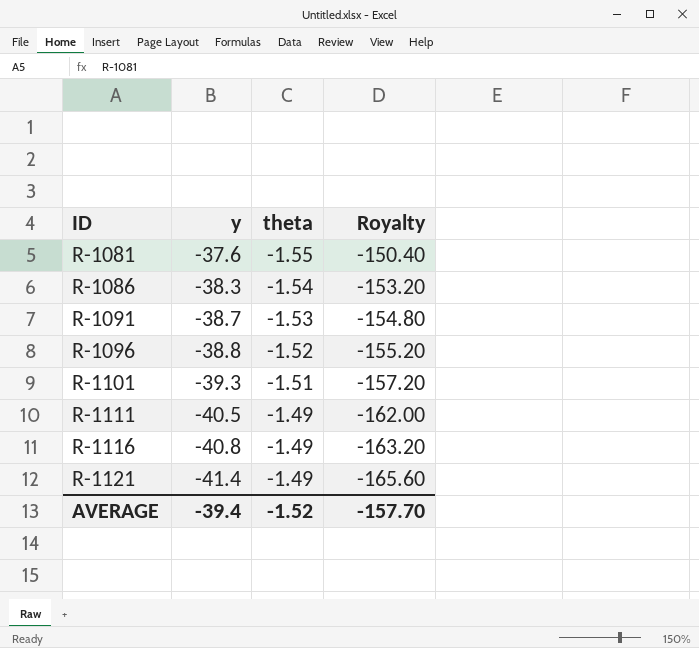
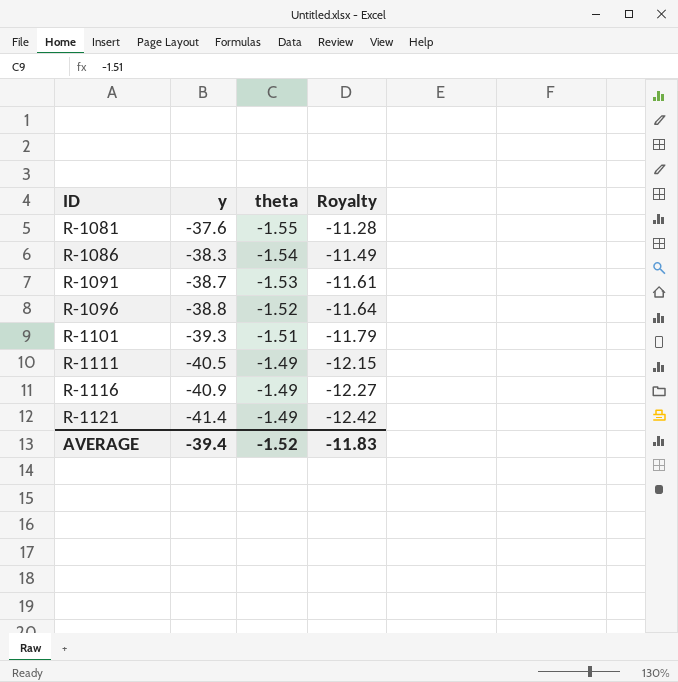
column Royalty | formula: [y] * 4 -> [y] * 0.3
R-1116 | y: -40.8 -> -40.9
AVERAGE | Royalty: -157.70 -> -11.83

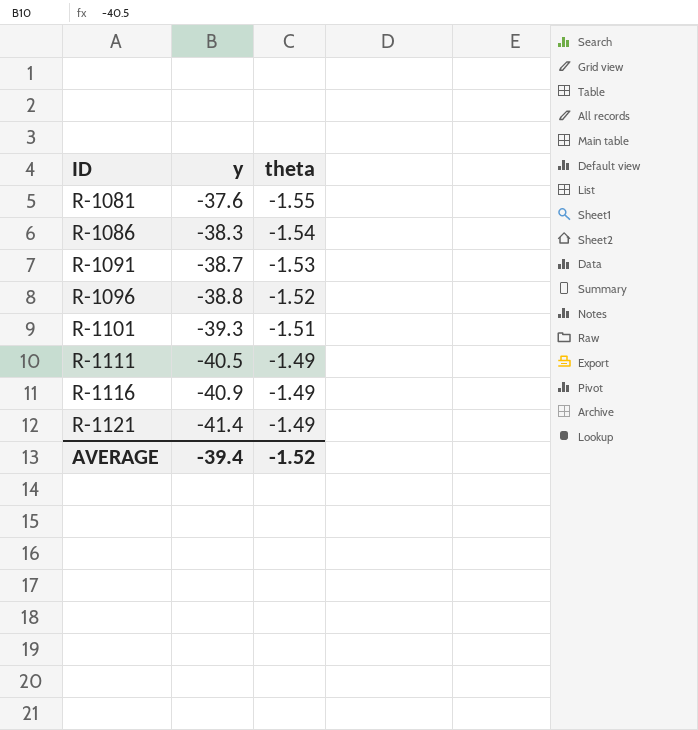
column Royalty | formula: [y] * 0.3 -> none

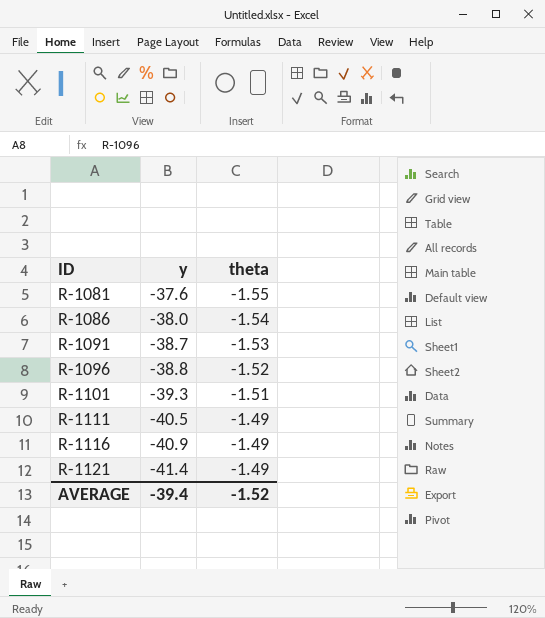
R-1086 | y: -38.3 -> -38.0

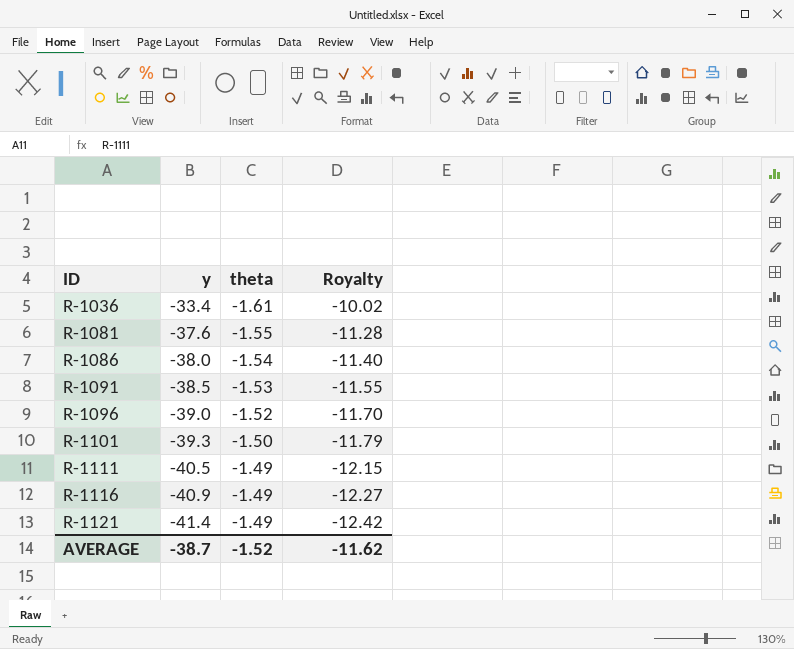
column Royalty | formula: none -> [y] * 0.3
row R-1036: none -> -33.4 | -1.61 | -10.02
R-1091 | y: -38.7 -> -38.5
R-1096 | y: -38.8 -> -39.0
R-1101 | theta: -1.51 -> -1.50
AVERAGE | y: -39.4 -> -38.7

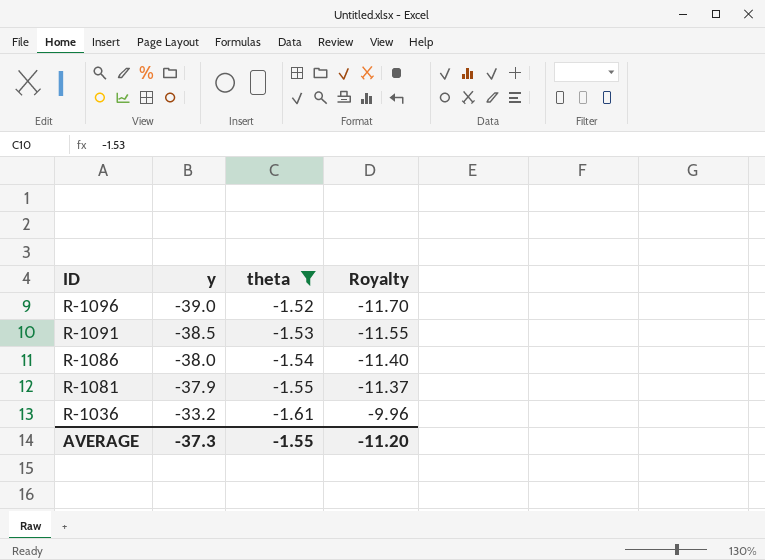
filter: none -> theta <= -1.52
row order: ID ascending -> ID descending
R-1081 | y: -37.6 -> -37.9
R-1081 | Royalty: -11.28 -> -11.37
R-1036 | y: -33.4 -> -33.2
R-1036 | Royalty: -10.02 -> -9.96
AVERAGE | y: -38.7 -> -37.3
AVERAGE | theta: -1.52 -> -1.55
AVERAGE | Royalty: -11.62 -> -11.20

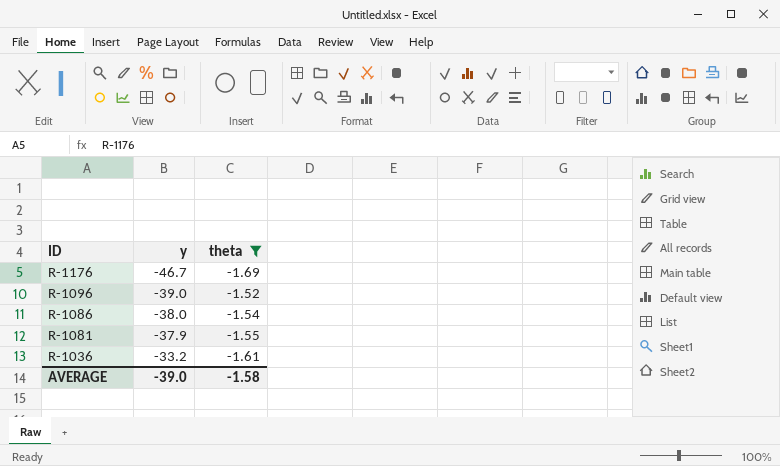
column Royalty | formula: [y] * 0.3 -> none
row R-1091: -38.5 | -1.53 | -11.55 -> none
row R-1176: none -> -46.7 | -1.69
AVERAGE | y: -37.3 -> -39.0
AVERAGE | theta: -1.55 -> -1.58

